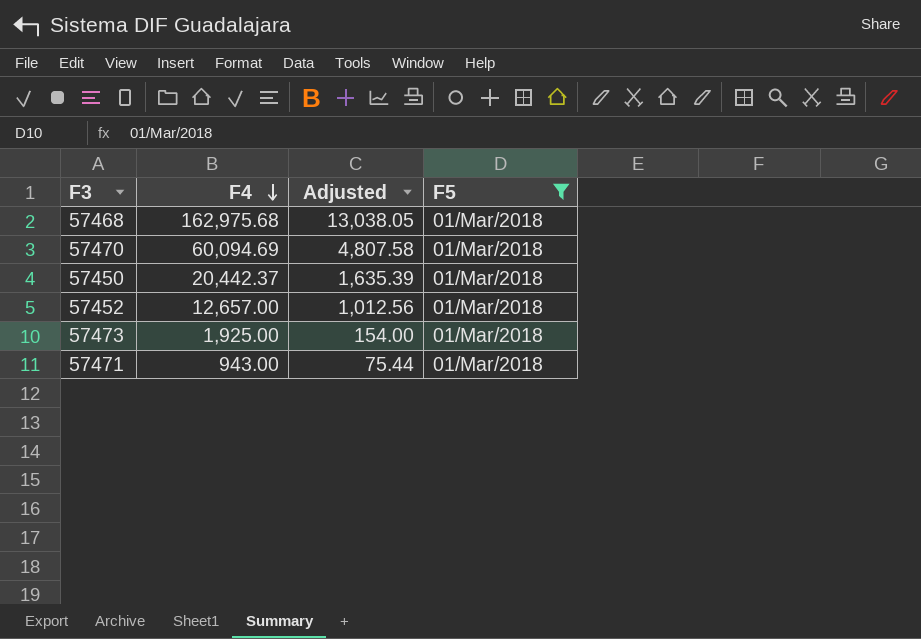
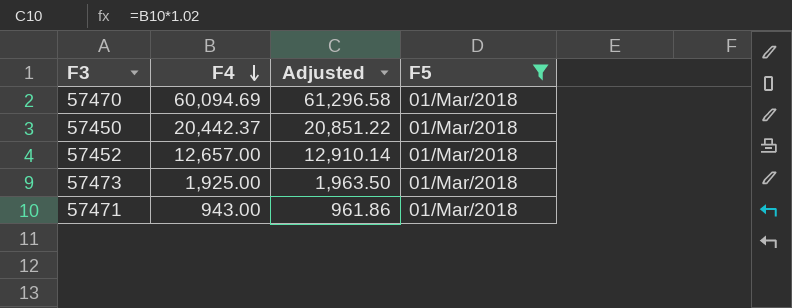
column Adjusted | formula: [F4] * 0.08 -> [F4] * 1.02
row 57468: 162,975.68 | 13,038.05 | 01/Mar/2018 -> none

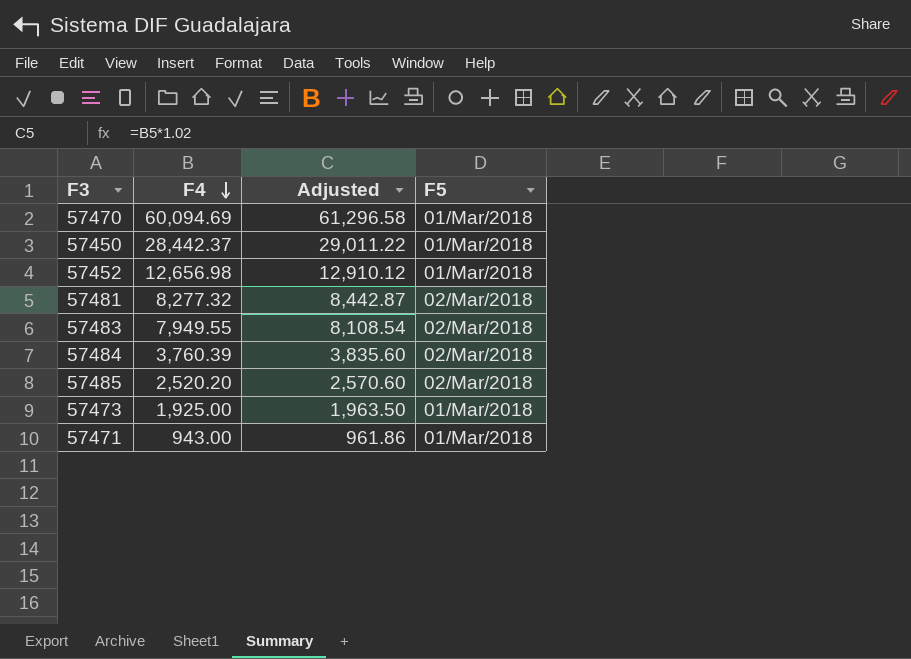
filter: F5 = 01/Mar/2018 -> none
57450 | F4: 20,442.37 -> 28,442.37
57450 | Adjusted: 20,851.22 -> 29,011.22
57452 | F4: 12,657.00 -> 12,656.98
57452 | Adjusted: 12,910.14 -> 12,910.12

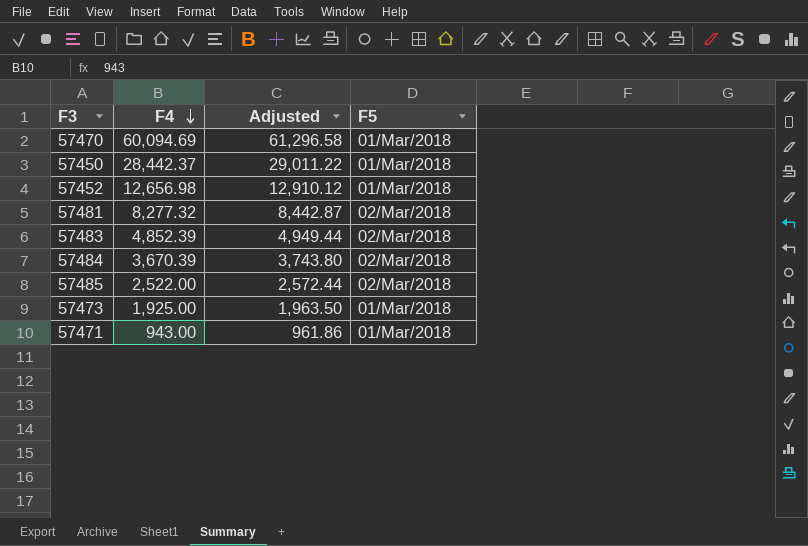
57483 | F4: 7,949.55 -> 4,852.39
57483 | Adjusted: 8,108.54 -> 4,949.44
57484 | F4: 3,760.39 -> 3,670.39
57484 | Adjusted: 3,835.60 -> 3,743.80
57485 | F4: 2,520.20 -> 2,522.00
57485 | Adjusted: 2,570.60 -> 2,572.44

